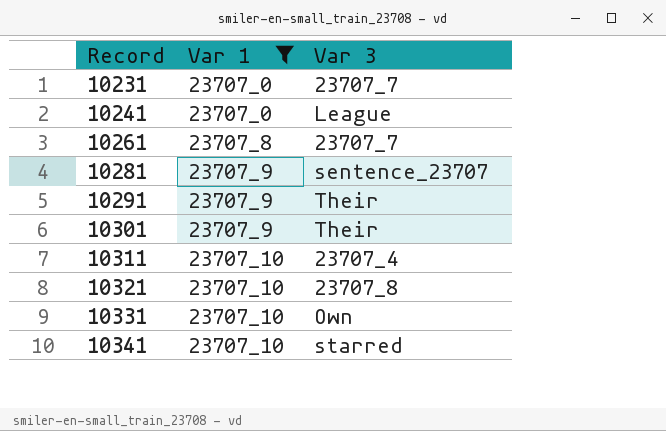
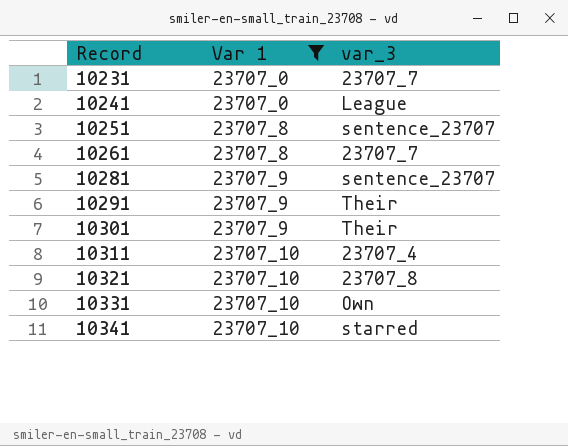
column name: Var 3 -> var_3
row 10251: none -> 23707_8 | sentence_23707

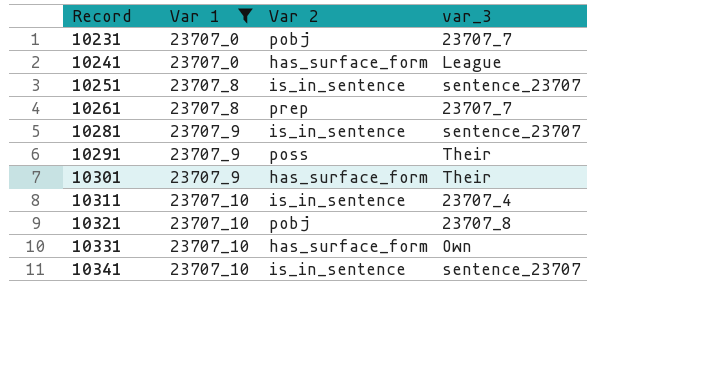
column Var 2 | position: none -> 3
10341 | var_3: starred -> sentence_23707

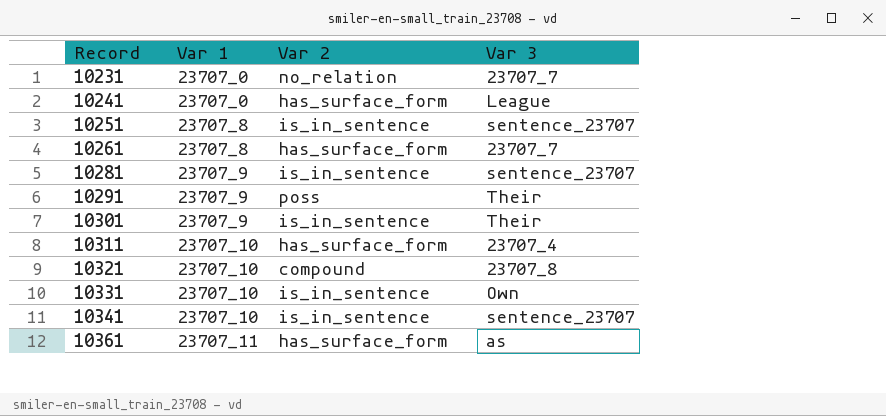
filter: Var 1 != 23707_11 -> none
column name: var_3 -> Var 3
10231 | Var 2: pobj -> no_relation
10261 | Var 2: prep -> has_surface_form
10301 | Var 2: has_surface_form -> is_in_sentence
10311 | Var 2: is_in_sentence -> has_surface_form
10321 | Var 2: pobj -> compound
10331 | Var 2: has_surface_form -> is_in_sentence

